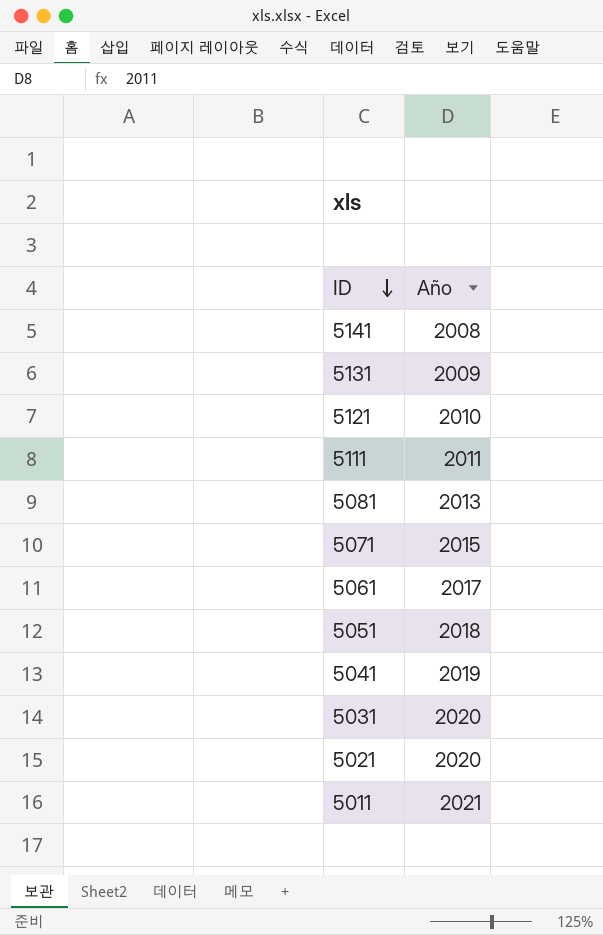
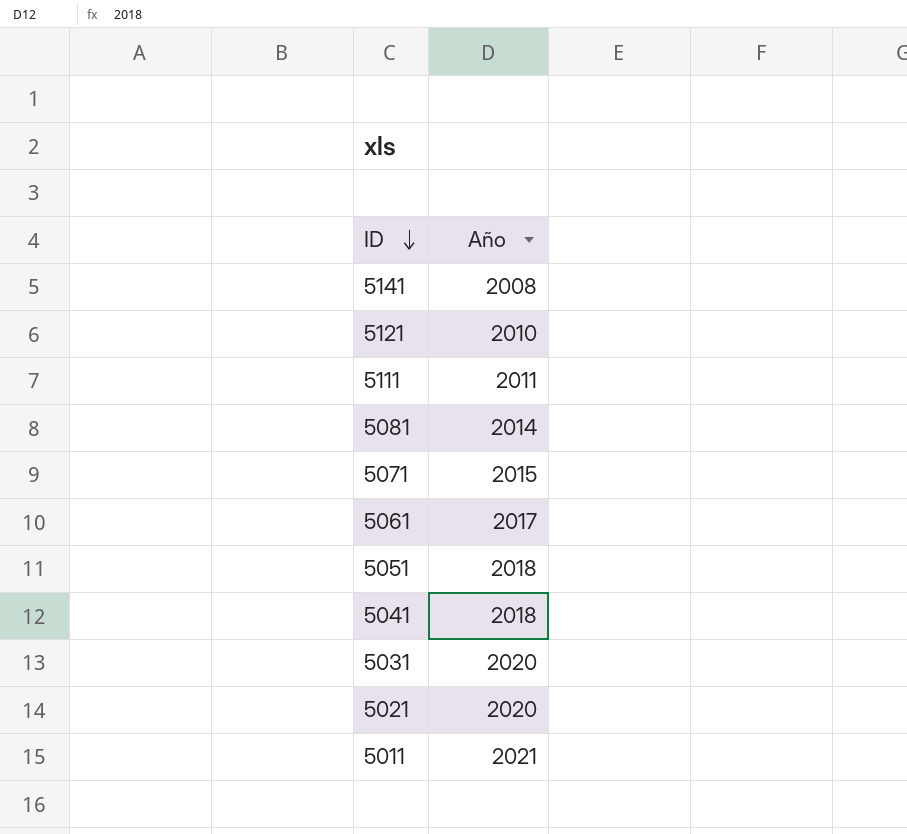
row 5131: 2009 -> none
5081 | Año: 2013 -> 2014
5041 | Año: 2019 -> 2018

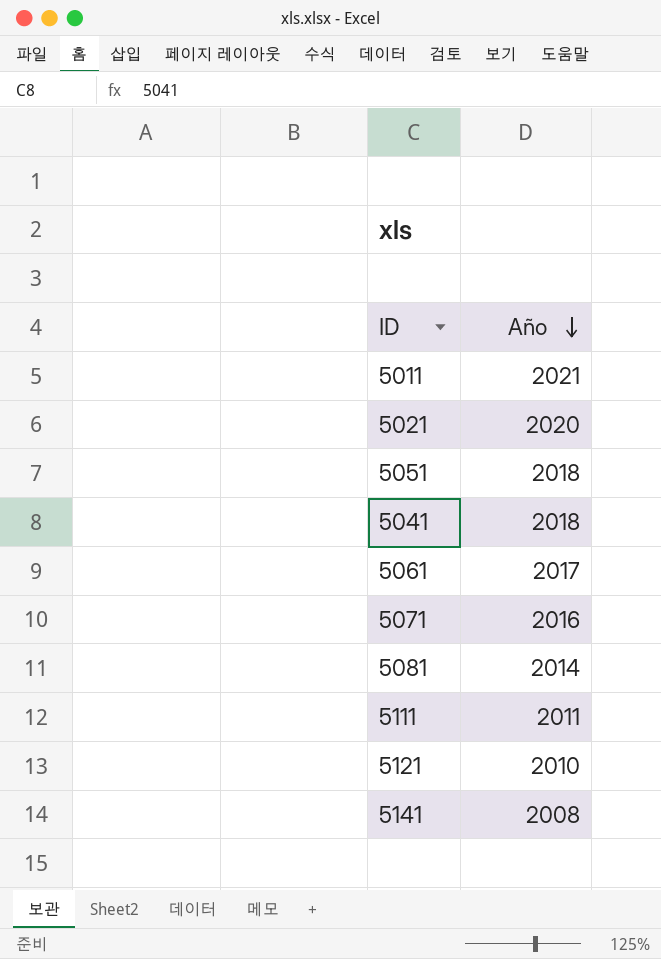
row order: ID descending -> Año descending
row 5031: 2020 -> none
5071 | Año: 2015 -> 2016

